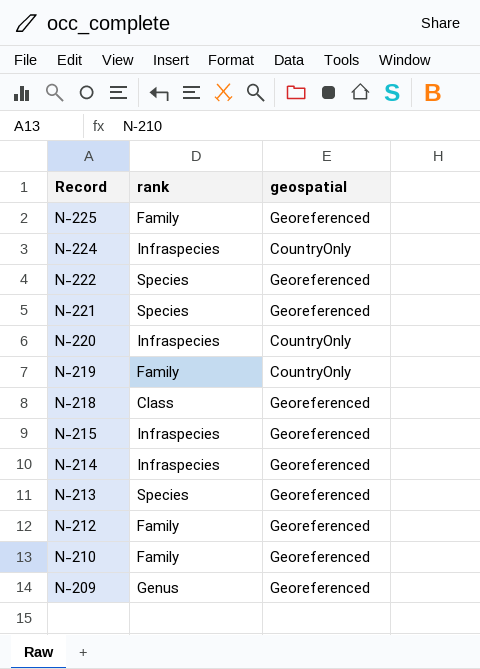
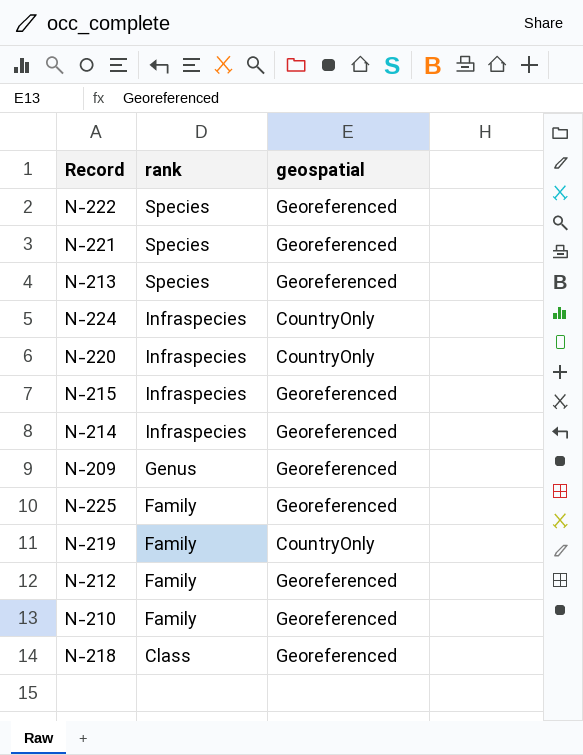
row order: Record descending -> rank descending

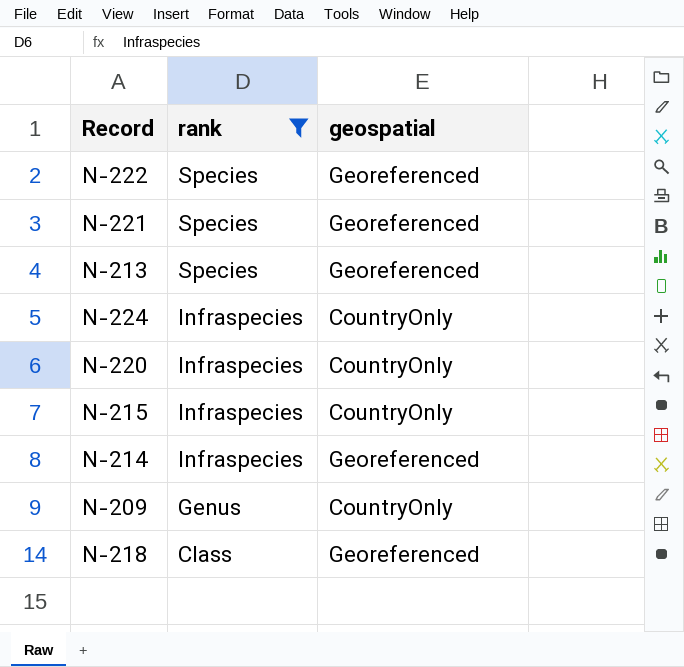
filter: none -> rank != Family
N-215 | geospatial: Georeferenced -> CountryOnly
N-209 | geospatial: Georeferenced -> CountryOnly

